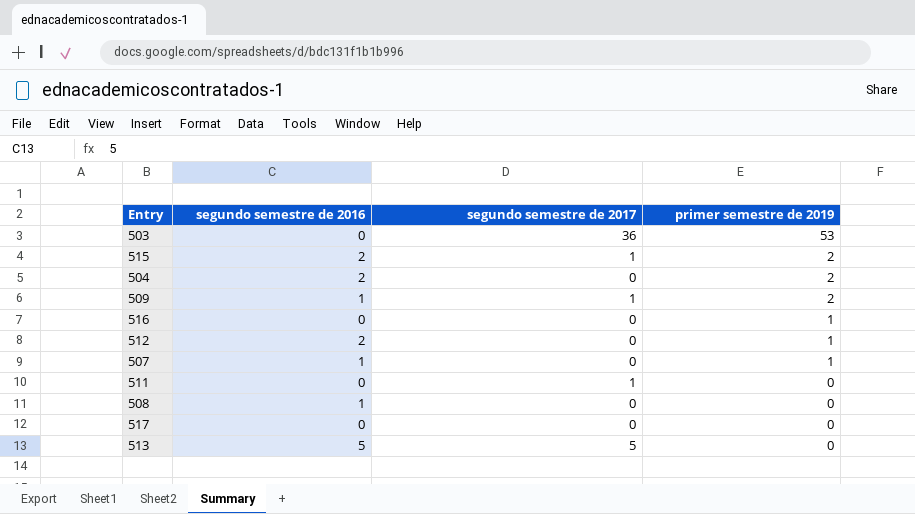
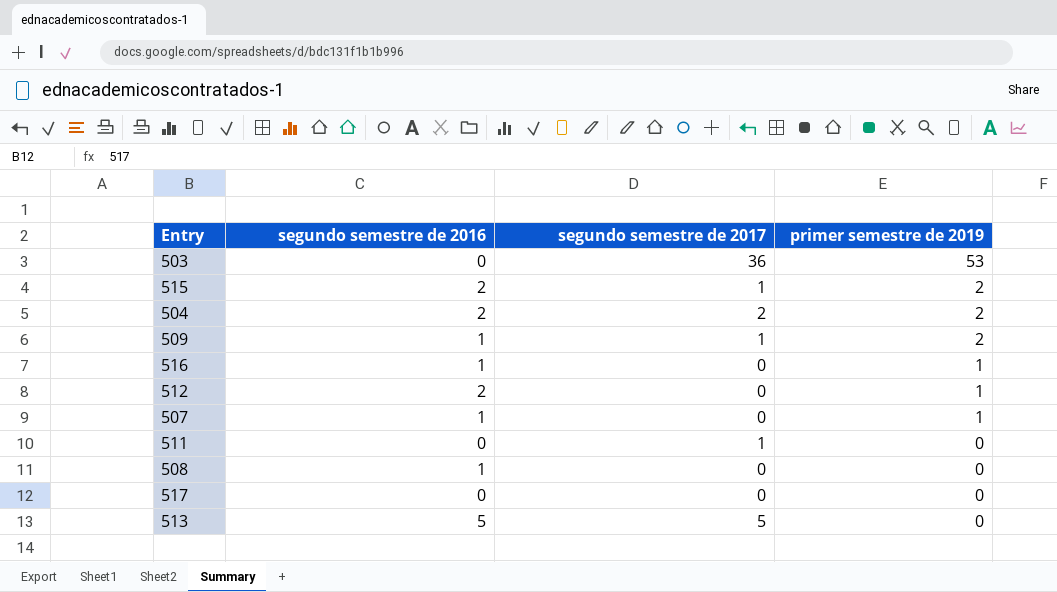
504 | segundo semestre de 2017: 0 -> 2
516 | segundo semestre de 2016: 0 -> 1

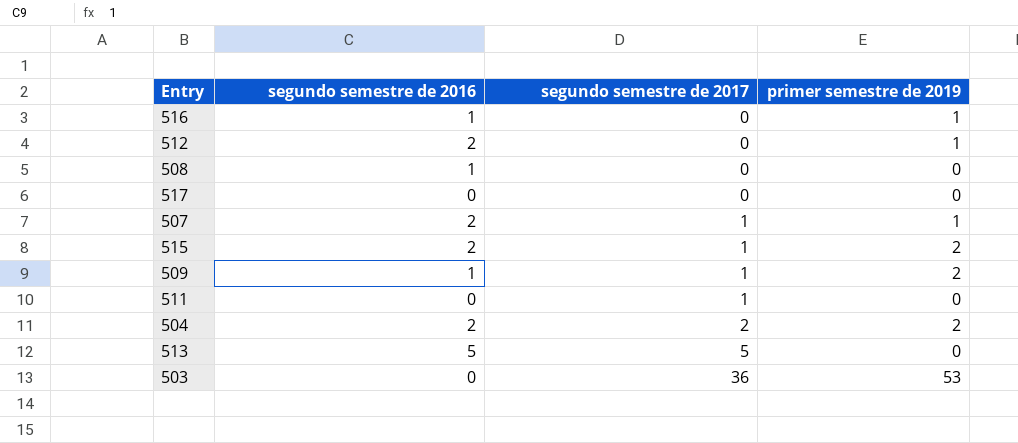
row order: primer semestre de 2019 descending -> segundo semestre de 2017 ascending
507 | segundo semestre de 2016: 1 -> 2
507 | segundo semestre de 2017: 0 -> 1

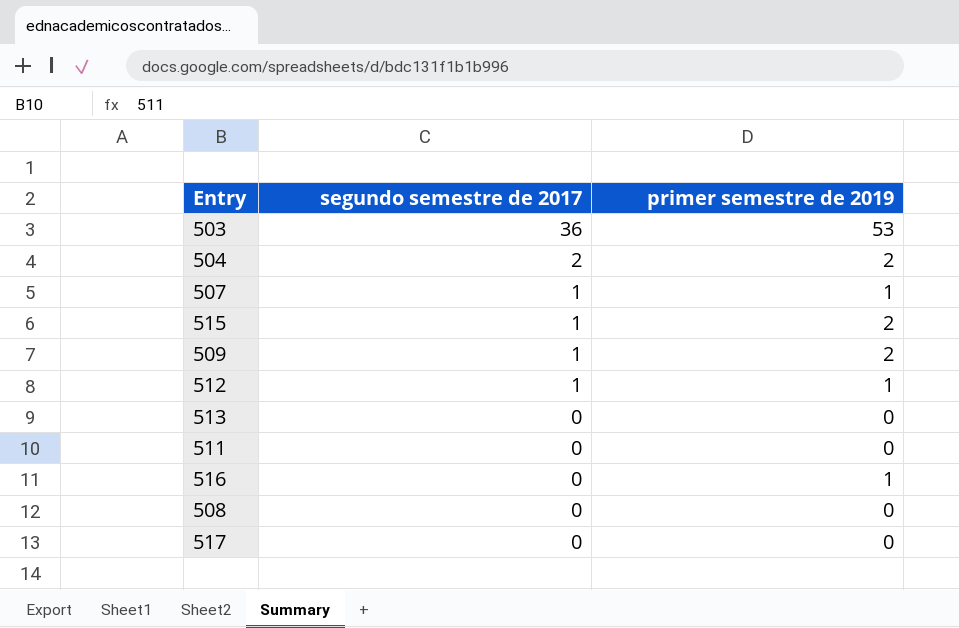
row order: segundo semestre de 2017 ascending -> segundo semestre de 2017 descending
column segundo semestre de 2016 | position: 2 -> none
512 | segundo semestre de 2017: 0 -> 1
513 | segundo semestre de 2017: 5 -> 0
511 | segundo semestre de 2017: 1 -> 0

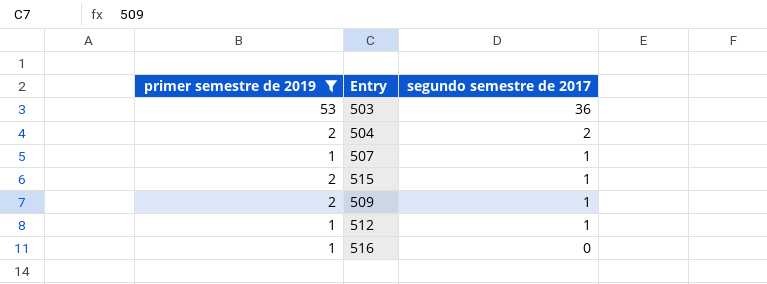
filter: none -> primer semestre de 2019 != 0
column primer semestre de 2019 | position: 3 -> 1

